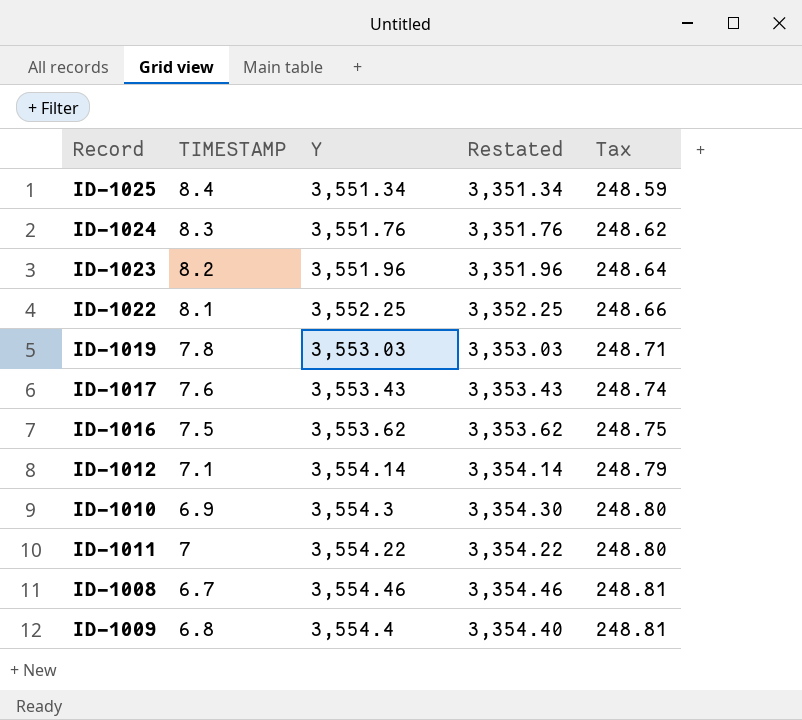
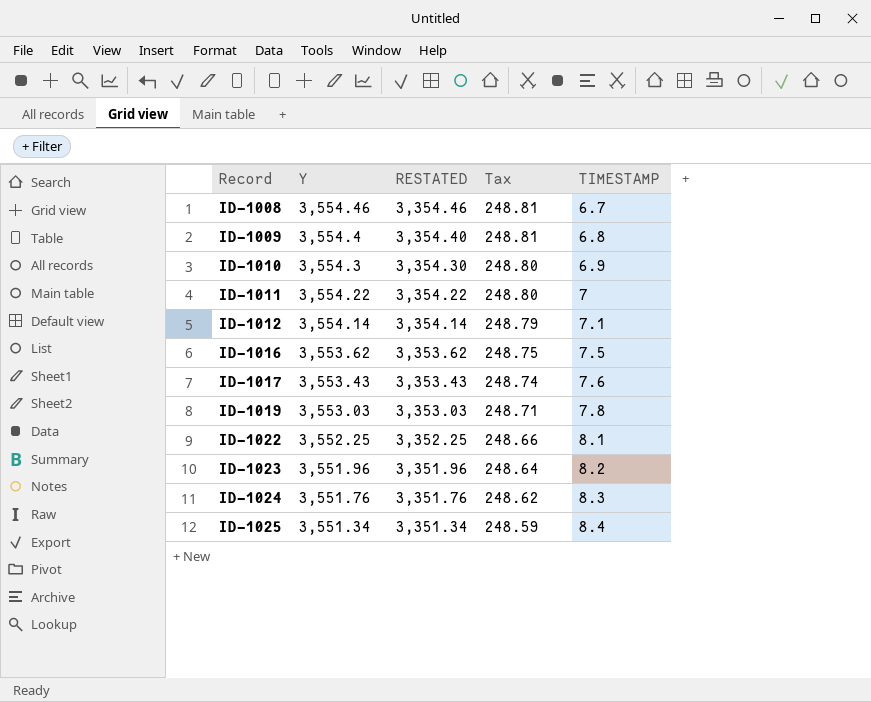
row order: Tax ascending -> Record ascending
column name: Restated -> RESTATED
column TIMESTAMP | position: 2 -> 5

